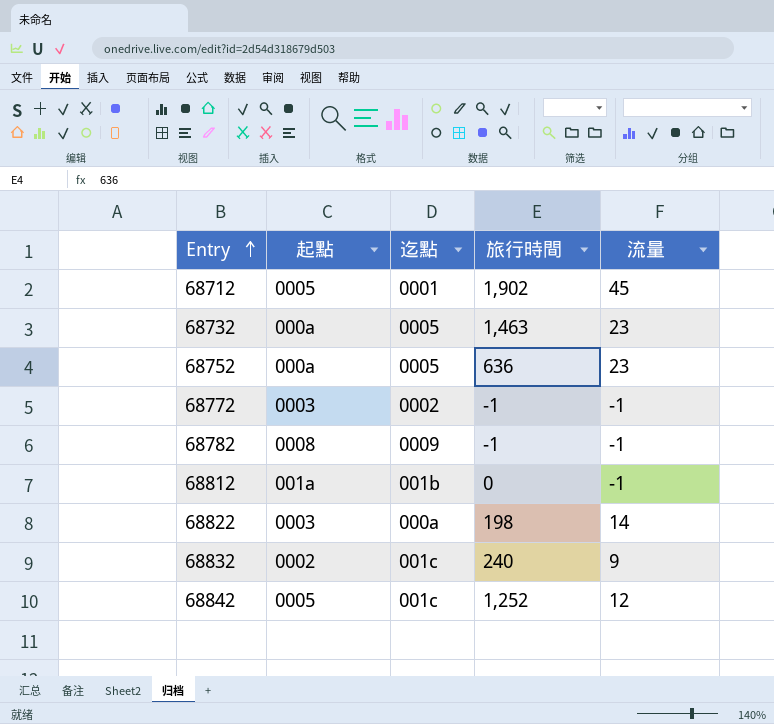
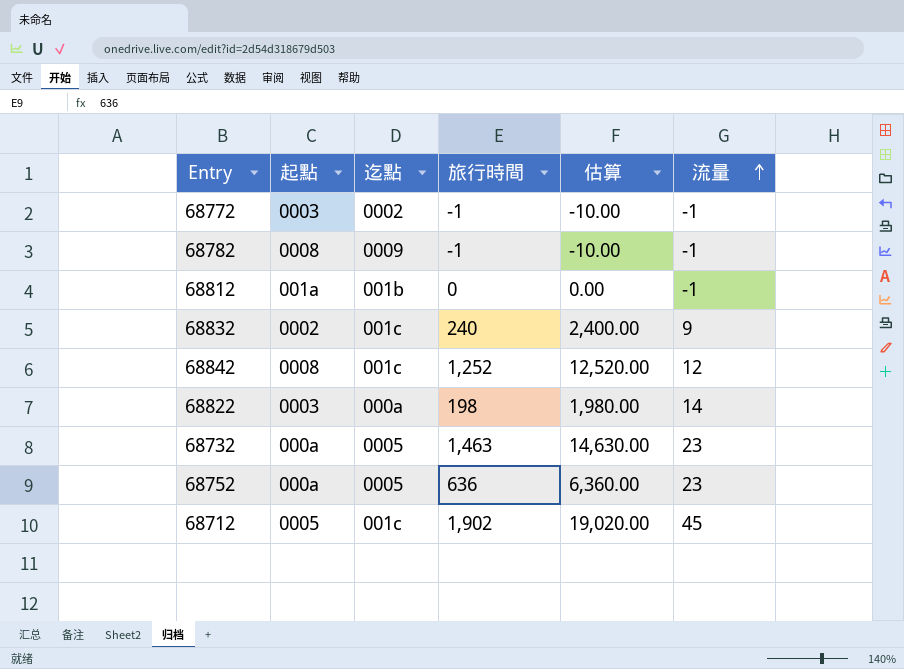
row order: Entry ascending -> 流量 ascending
column 估算 | formula: none -> [旅行時間] * 10
68842 | 起點: 0005 -> 0008
68712 | 迄點: 0001 -> 001c

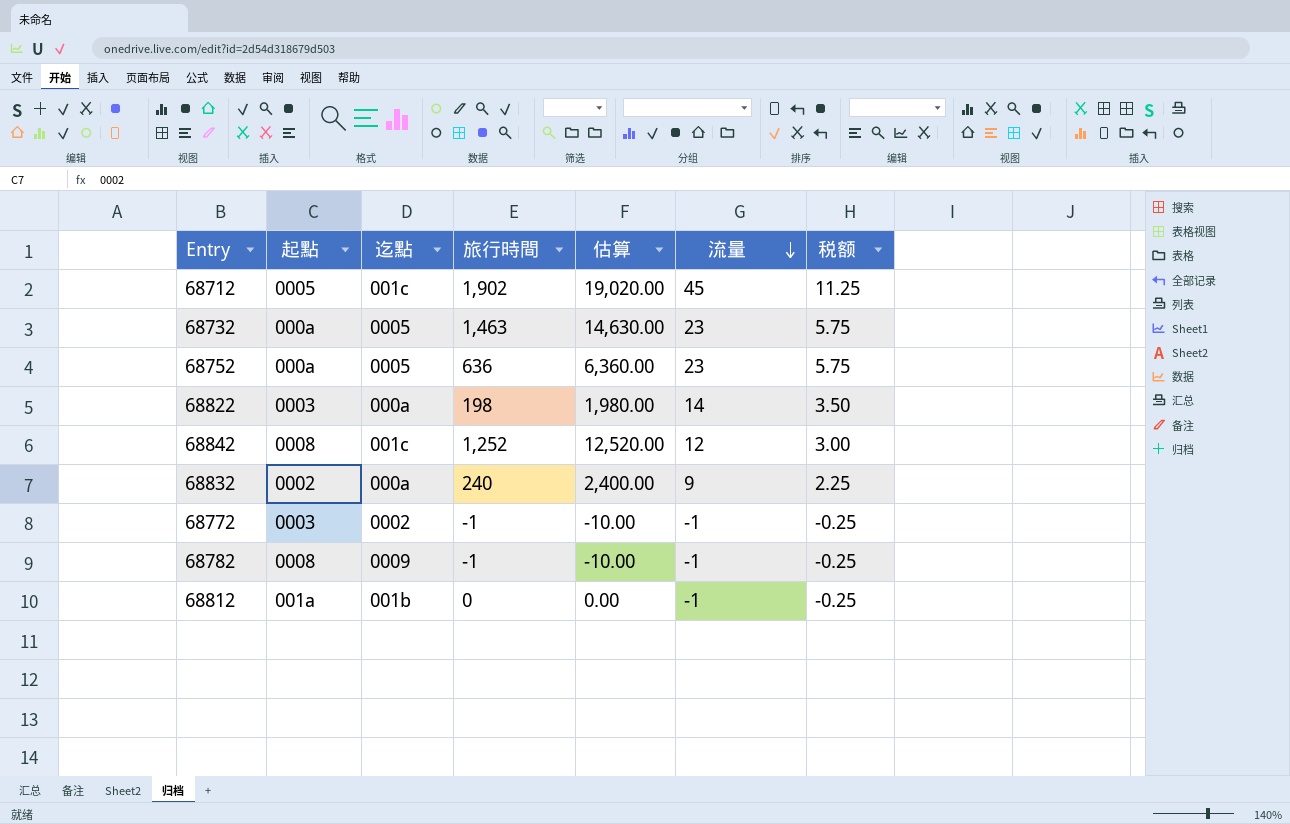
row order: 流量 ascending -> 流量 descending
column 税额 | formula: none -> [流量] * 0.25
68832 | 迄點: 001c -> 000a

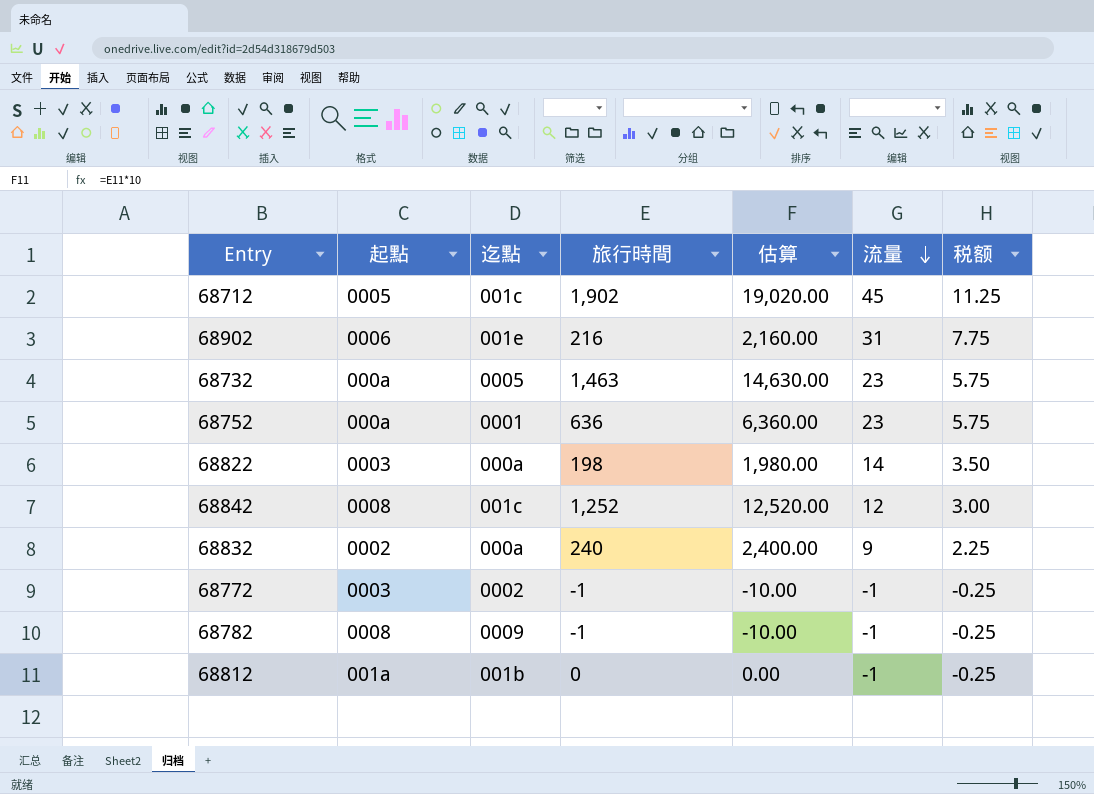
row 68902: none -> 0006 | 001e | 216 | 2,160.00 | 31 | 7.75
68752 | 迄點: 0005 -> 0001

